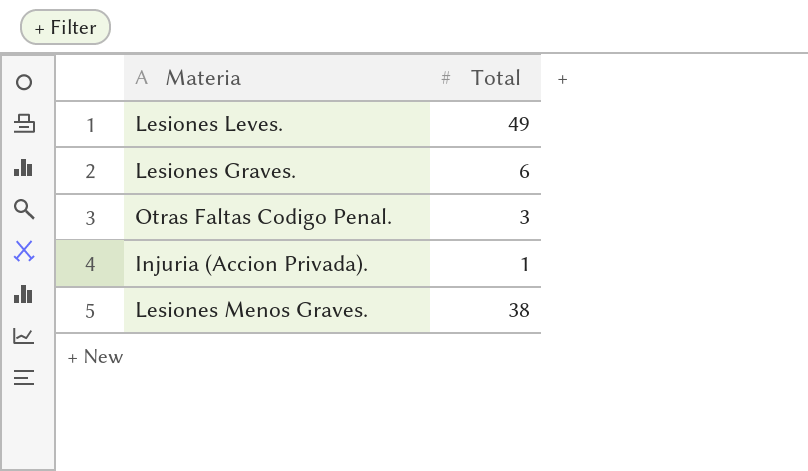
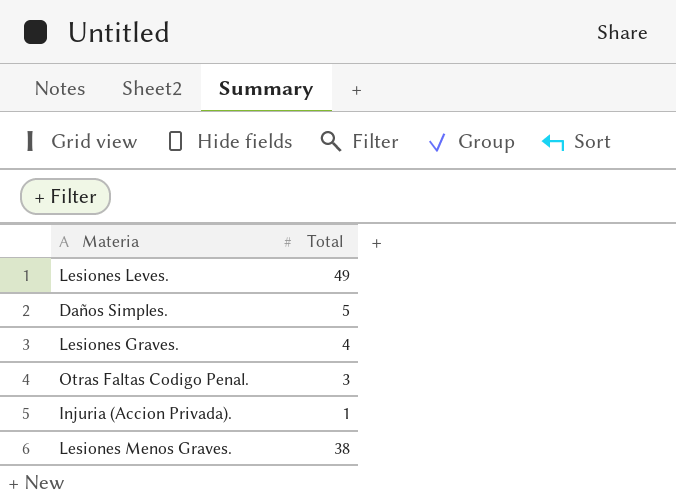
row Daños Simples.: none -> 5
Lesiones Graves. | Total: 6 -> 4

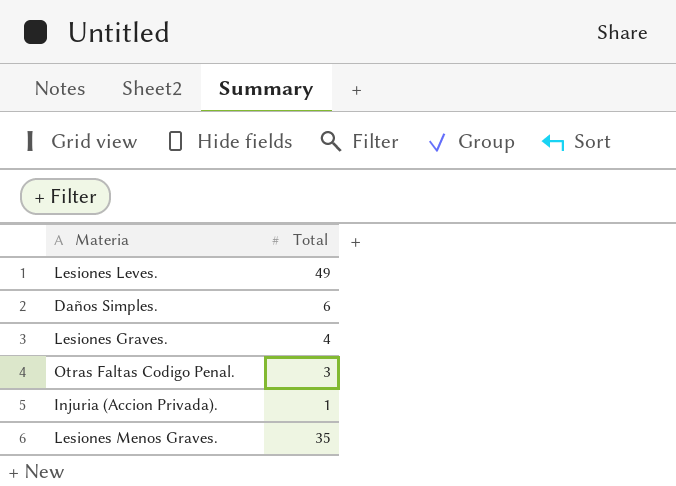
Daños Simples. | Total: 5 -> 6
Lesiones Menos Graves. | Total: 38 -> 35

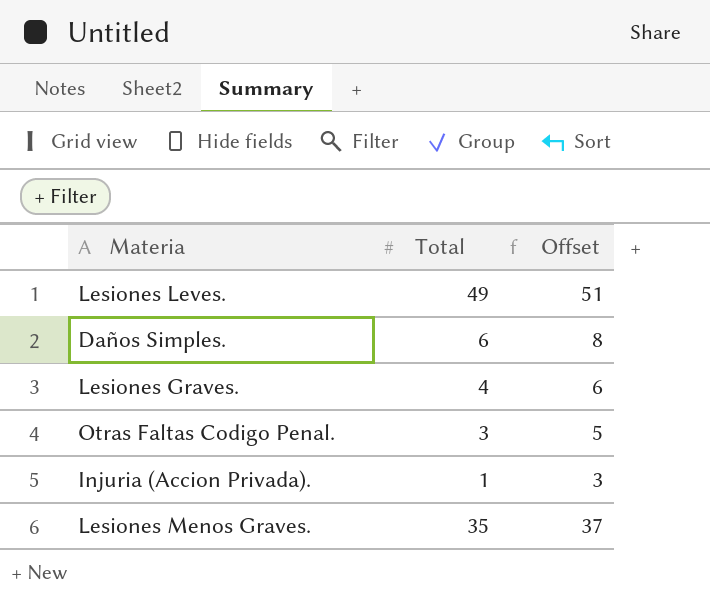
column Offset | formula: none -> [Total] + 2

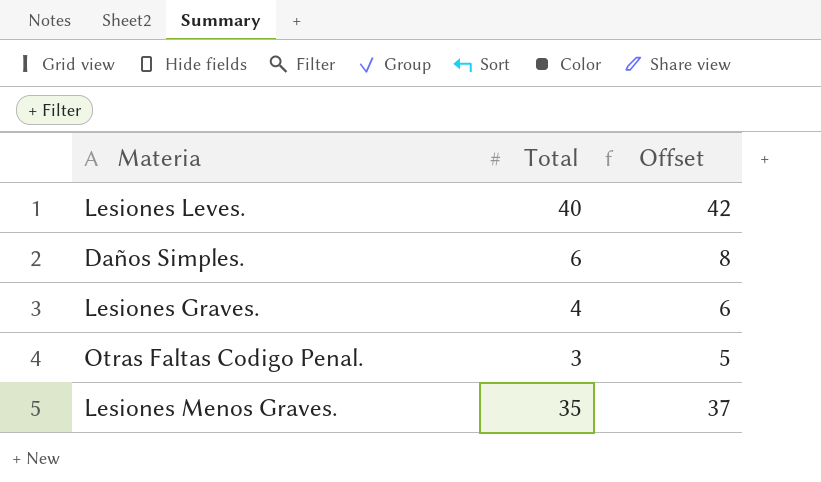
row Injuria (Accion Privada).: 1 | 3 -> none
Lesiones Leves. | Total: 49 -> 40
Lesiones Leves. | Offset: 51 -> 42

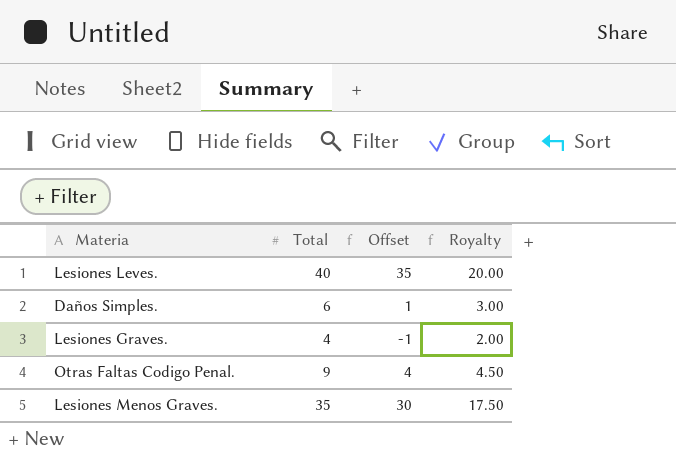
column Offset | formula: [Total] + 2 -> [Total] - 5
column Royalty | formula: none -> [Total] * 0.5
Otras Faltas Codigo Penal. | Total: 3 -> 9

